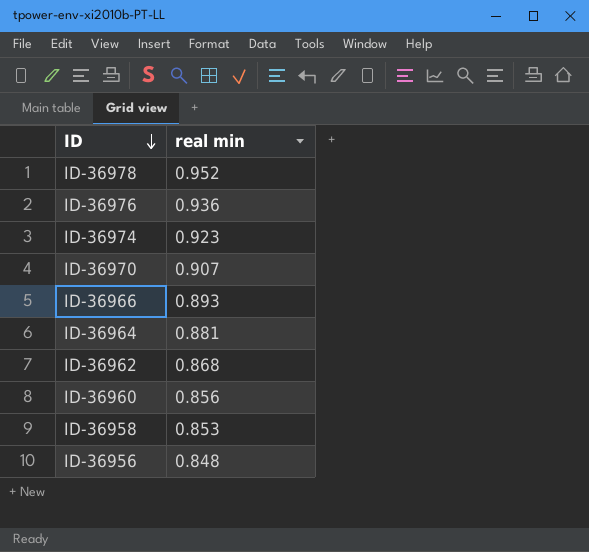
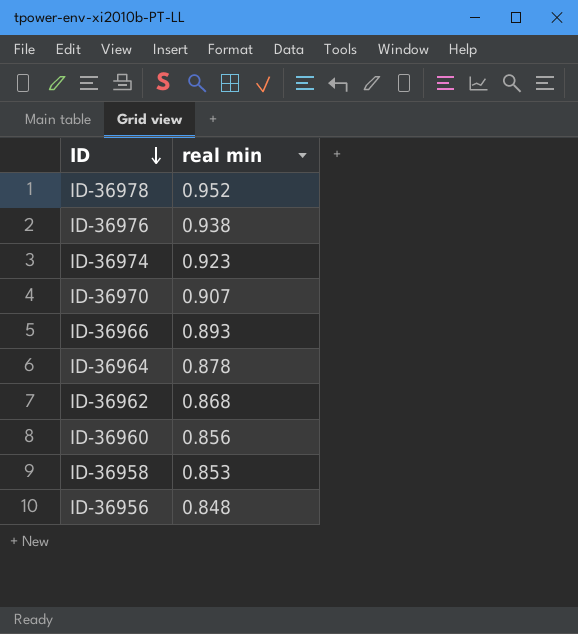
ID-36976 | real min: 0.936 -> 0.938
ID-36964 | real min: 0.881 -> 0.878

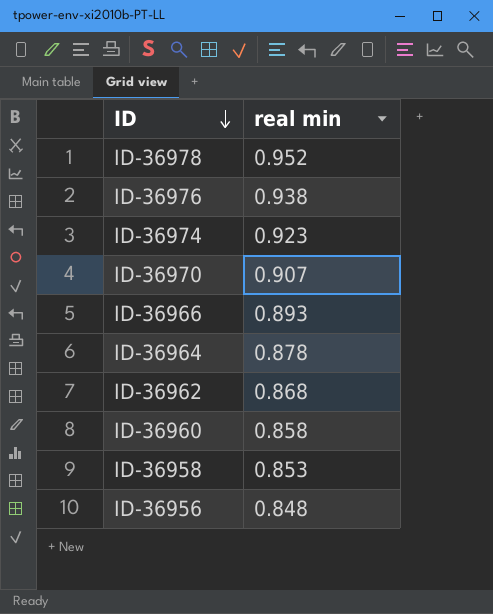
ID-36960 | real min: 0.856 -> 0.858

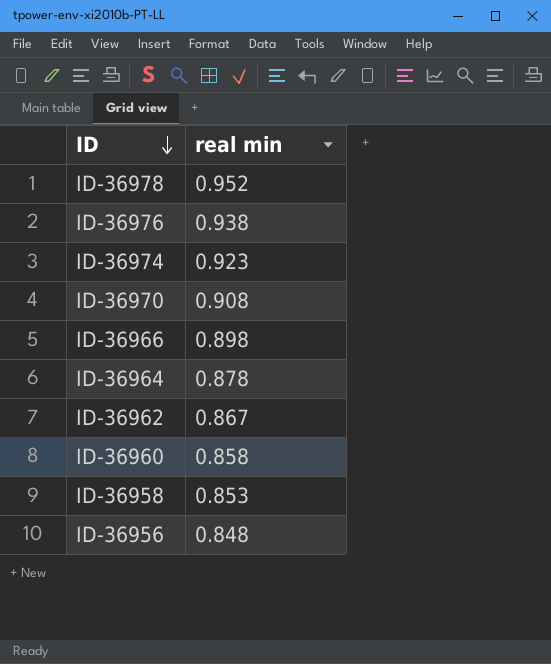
ID-36970 | real min: 0.907 -> 0.908
ID-36966 | real min: 0.893 -> 0.898
ID-36962 | real min: 0.868 -> 0.867

